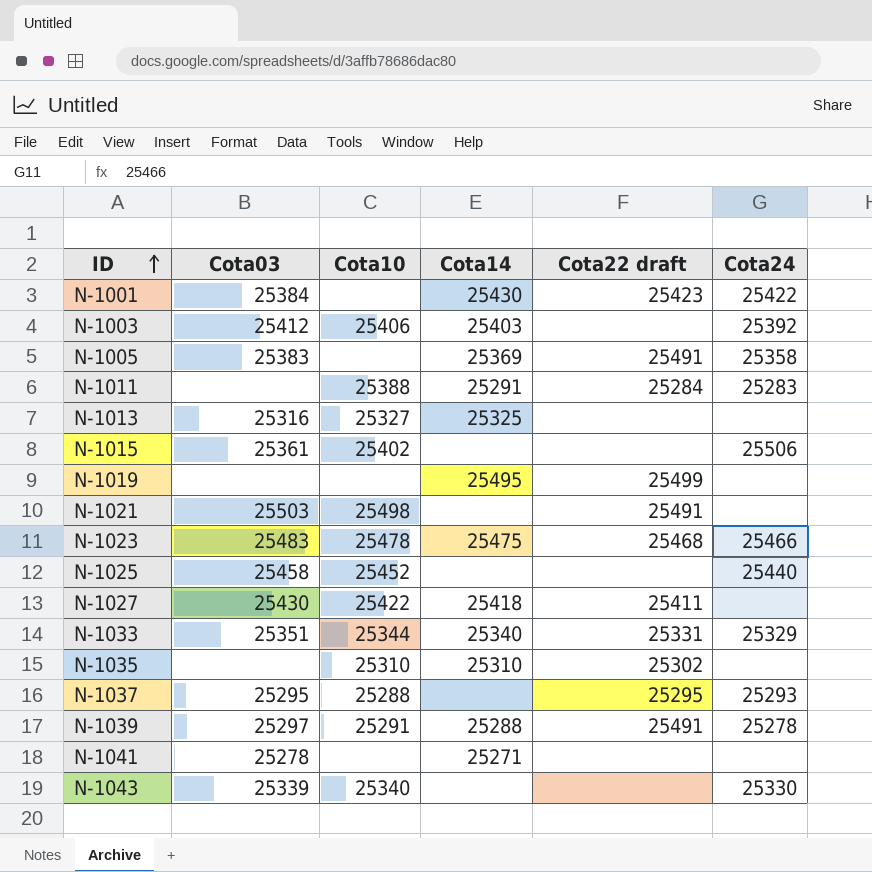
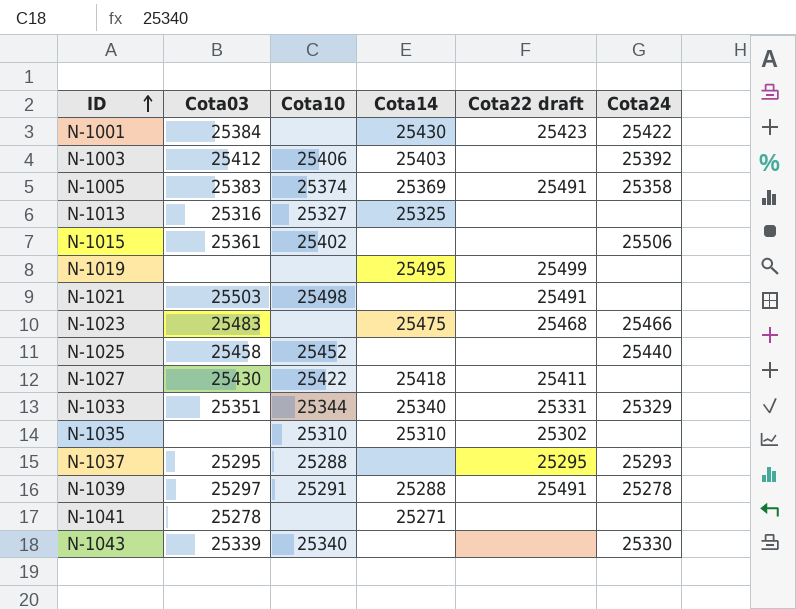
row N-1011: none | 25388 | 25291 | 25284 | 25283 -> none
N-1005 | Cota10: none -> 25374
N-1023 | Cota10: 25478 -> none

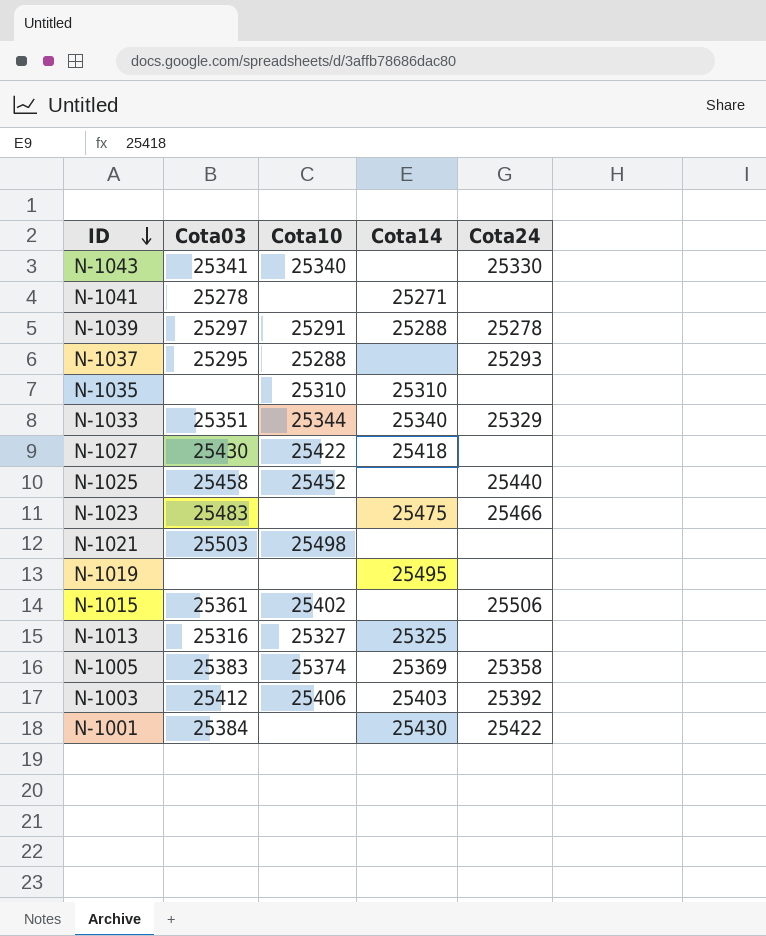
row order: ID ascending -> ID descending
column Cota22 draft | position: 5 -> none
N-1043 | Cota03: 25339 -> 25341

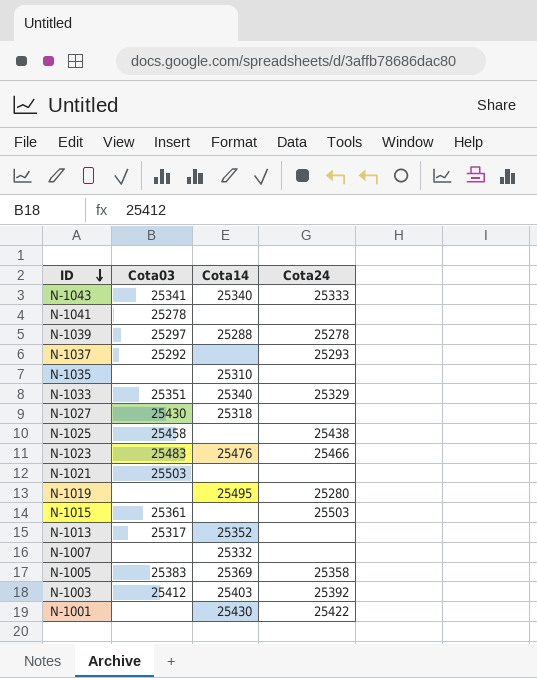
column Cota10 | position: 3 -> none
N-1043 | Cota14: none -> 25340
N-1043 | Cota24: 25330 -> 25333
N-1041 | Cota14: 25271 -> none
N-1037 | Cota03: 25295 -> 25292
N-1027 | Cota14: 25418 -> 25318
N-1025 | Cota24: 25440 -> 25438
N-1023 | Cota14: 25475 -> 25476
N-1019 | Cota24: none -> 25280
N-1015 | Cota24: 25506 -> 25503
N-1013 | Cota03: 25316 -> 25317
N-1013 | Cota14: 25325 -> 25352
row N-1007: none -> none | 25332 | none
N-1001 | Cota03: 25384 -> none

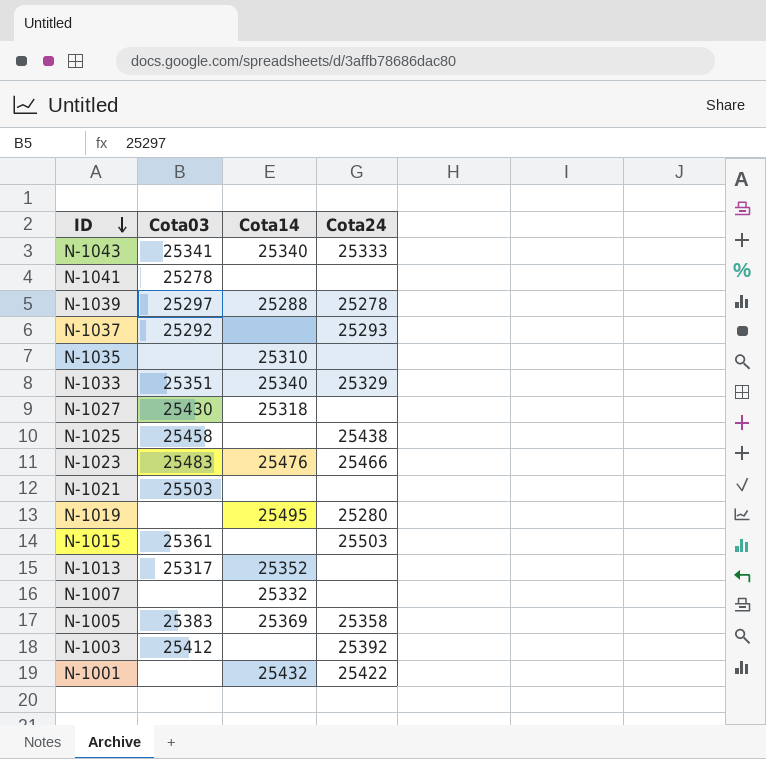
N-1003 | Cota14: 25403 -> none
N-1001 | Cota14: 25430 -> 25432

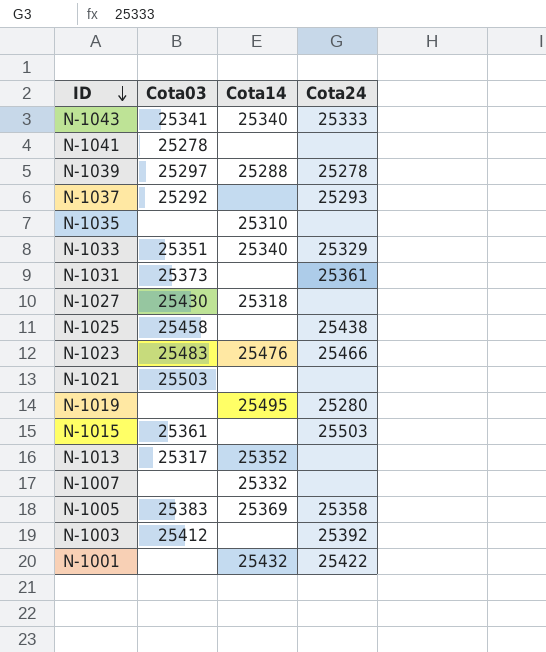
row N-1031: none -> 25373 | none | 25361

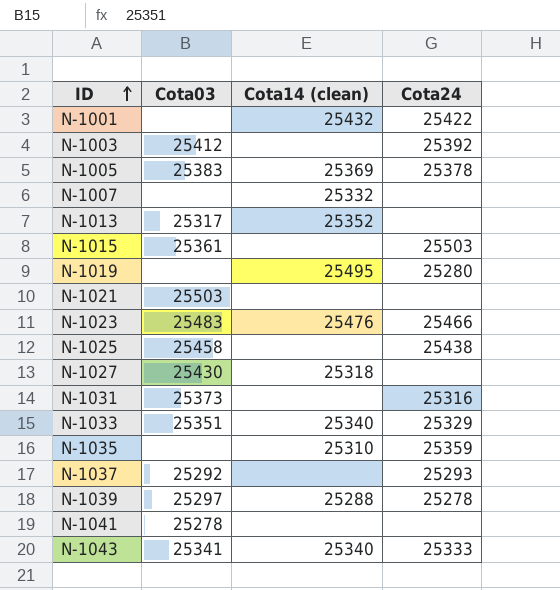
row order: ID descending -> ID ascending
column name: Cota14 -> Cota14 (clean)
N-1005 | Cota24: 25358 -> 25378
N-1031 | Cota24: 25361 -> 25316
N-1035 | Cota24: none -> 25359

